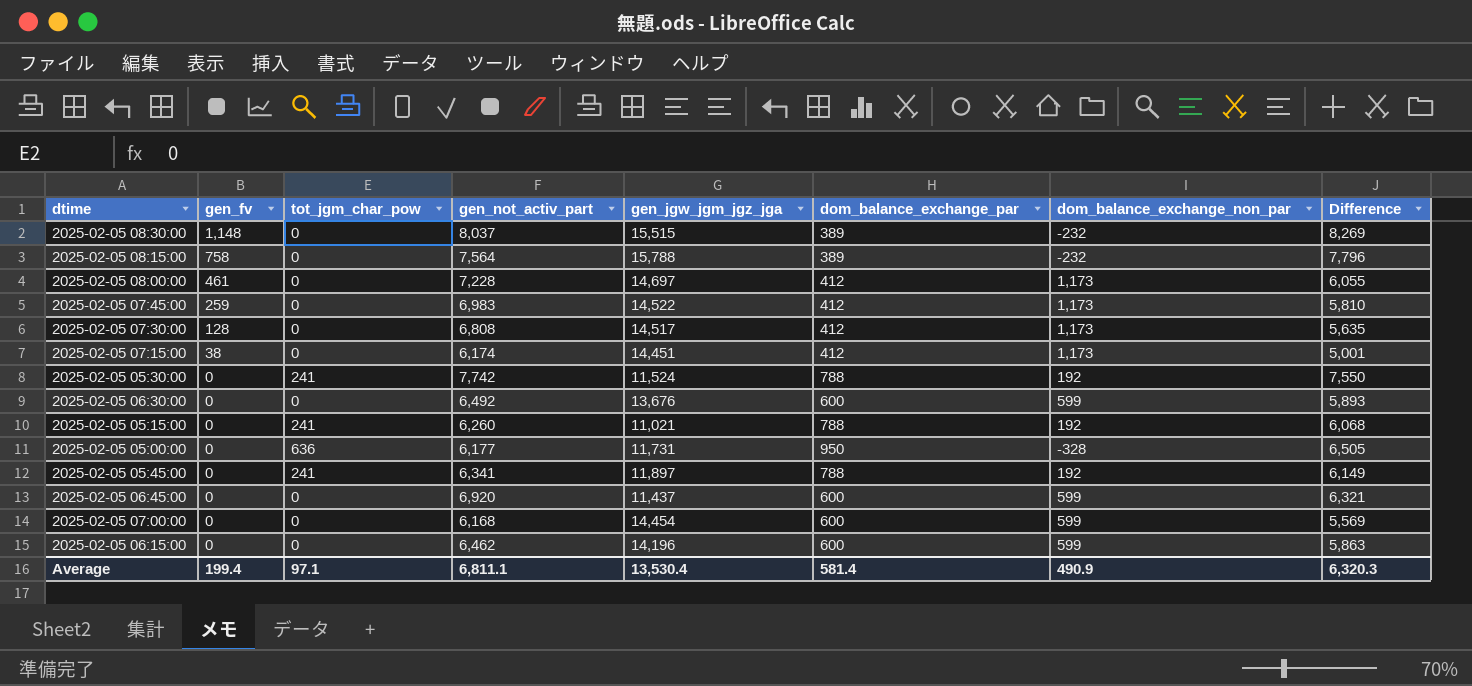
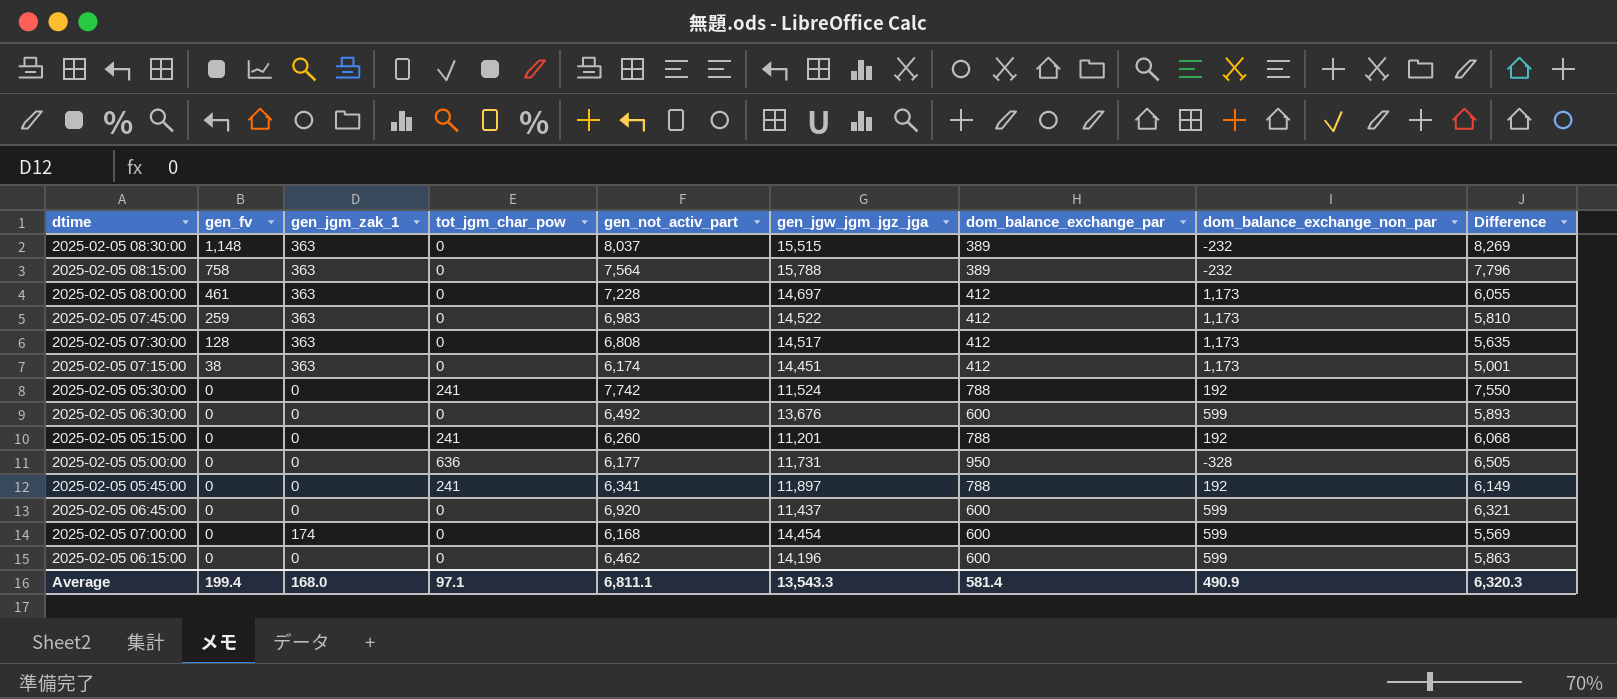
column gen_jgm_zak_1 | position: none -> 3
2025-02-05 05:15:00 | gen_jgw_jgm_jgz_jga: 11,021 -> 11,201
Average | gen_jgw_jgm_jgz_jga: 13,530.4 -> 13,543.3

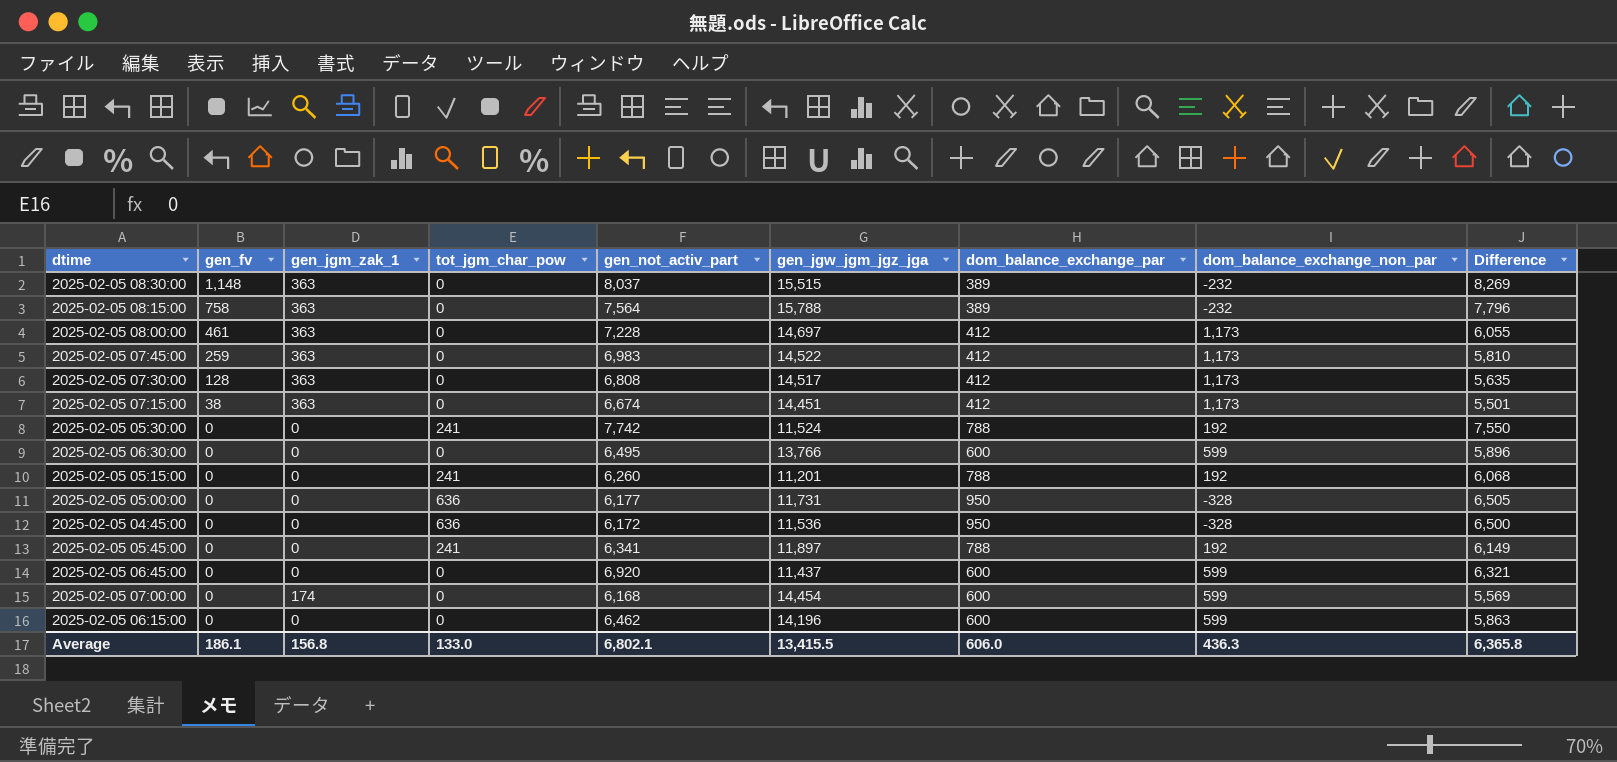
2025-02-05 07:15:00 | gen_not_activ_part: 6,174 -> 6,674
2025-02-05 07:15:00 | Difference: 5,001 -> 5,501
2025-02-05 06:30:00 | gen_not_activ_part: 6,492 -> 6,495
2025-02-05 06:30:00 | gen_jgw_jgm_jgz_jga: 13,676 -> 13,766
2025-02-05 06:30:00 | Difference: 5,893 -> 5,896
row 2025-02-05 04:45:00: none -> 0 | 0 | 636 | 6,172 | 11,536 | 950 | -328 | 6,500
Average | gen_fv: 199.4 -> 186.1
Average | gen_jgm_zak_1: 168.0 -> 156.8
Average | tot_jgm_char_pow: 97.1 -> 133.0
Average | gen_not_activ_part: 6,811.1 -> 6,802.1
Average | gen_jgw_jgm_jgz_jga: 13,543.3 -> 13,415.5
Average | dom_balance_exchange_par: 581.4 -> 606.0
Average | dom_balance_exchange_non_par: 490.9 -> 436.3
Average | Difference: 6,320.3 -> 6,365.8

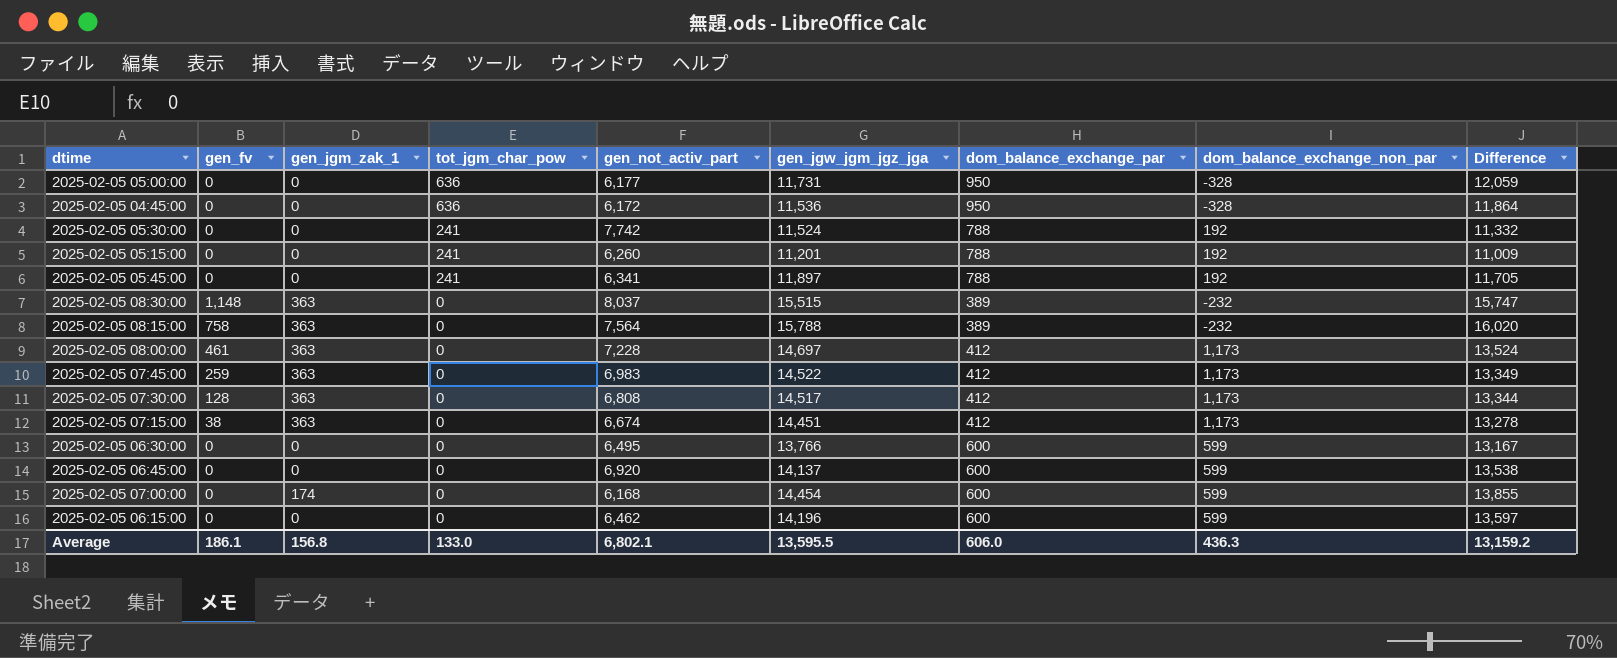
row order: gen_fv descending -> tot_jgm_char_pow descending
column Difference | formula: [gen_not_activ_part] - [dom_balance_exchange_non_par] -> [gen_jgw_jgm_jgz_jga] - [dom_balance_exchange_non_par]
2025-02-05 06:45:00 | gen_jgw_jgm_jgz_jga: 11,437 -> 14,137
Average | gen_jgw_jgm_jgz_jga: 13,415.5 -> 13,595.5
Average | Difference: 6,365.8 -> 13,159.2

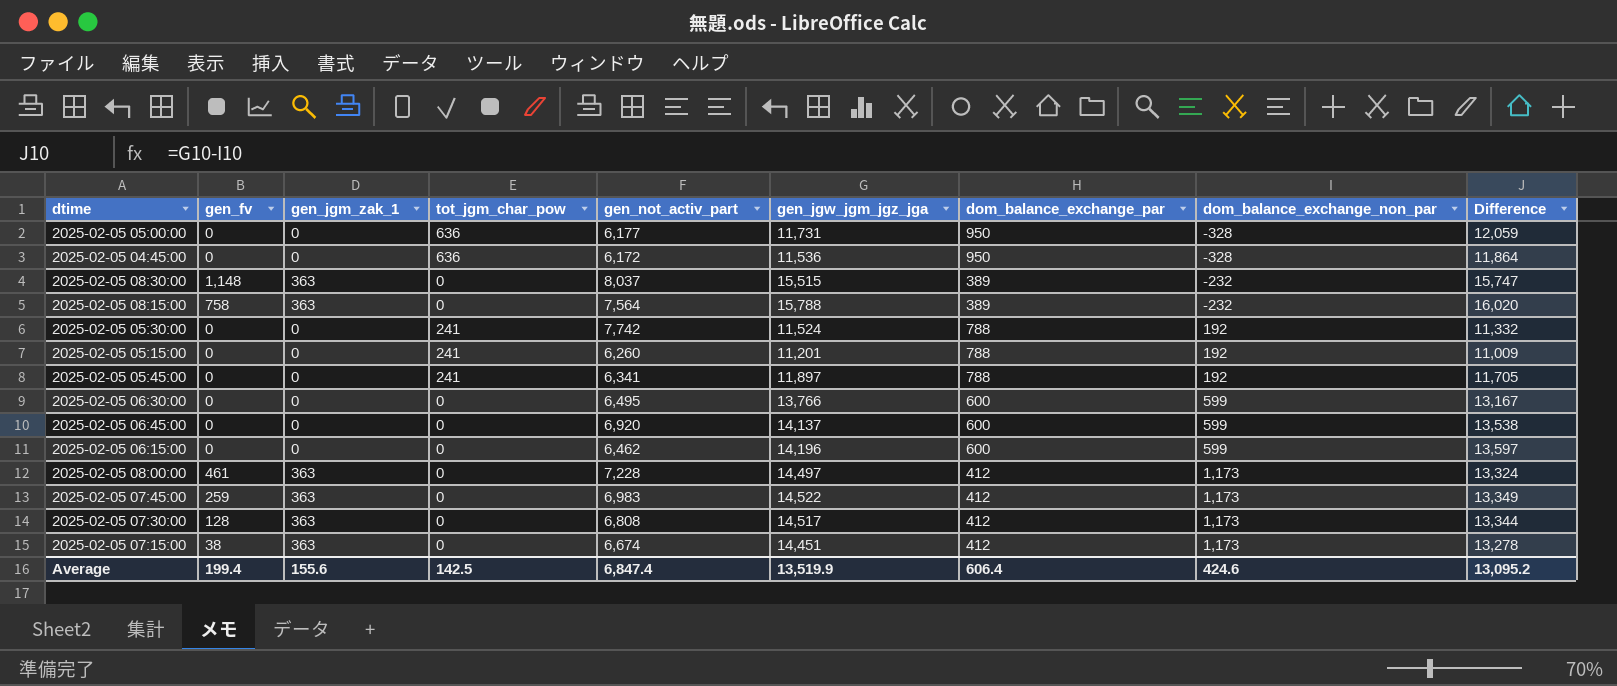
row order: tot_jgm_char_pow descending -> dom_balance_exchange_non_par ascending
row 2025-02-05 07:00:00: 0 | 174 | 0 | 6,168 | 14,454 | 600 | 599 | 13,855 -> none
2025-02-05 08:00:00 | gen_jgw_jgm_jgz_jga: 14,697 -> 14,497
2025-02-05 08:00:00 | Difference: 13,524 -> 13,324
Average | gen_fv: 186.1 -> 199.4
Average | gen_jgm_zak_1: 156.8 -> 155.6
Average | tot_jgm_char_pow: 133.0 -> 142.5
Average | gen_not_activ_part: 6,802.1 -> 6,847.4
Average | gen_jgw_jgm_jgz_jga: 13,595.5 -> 13,519.9
Average | dom_balance_exchange_par: 606.0 -> 606.4
Average | dom_balance_exchange_non_par: 436.3 -> 424.6
Average | Difference: 13,159.2 -> 13,095.2

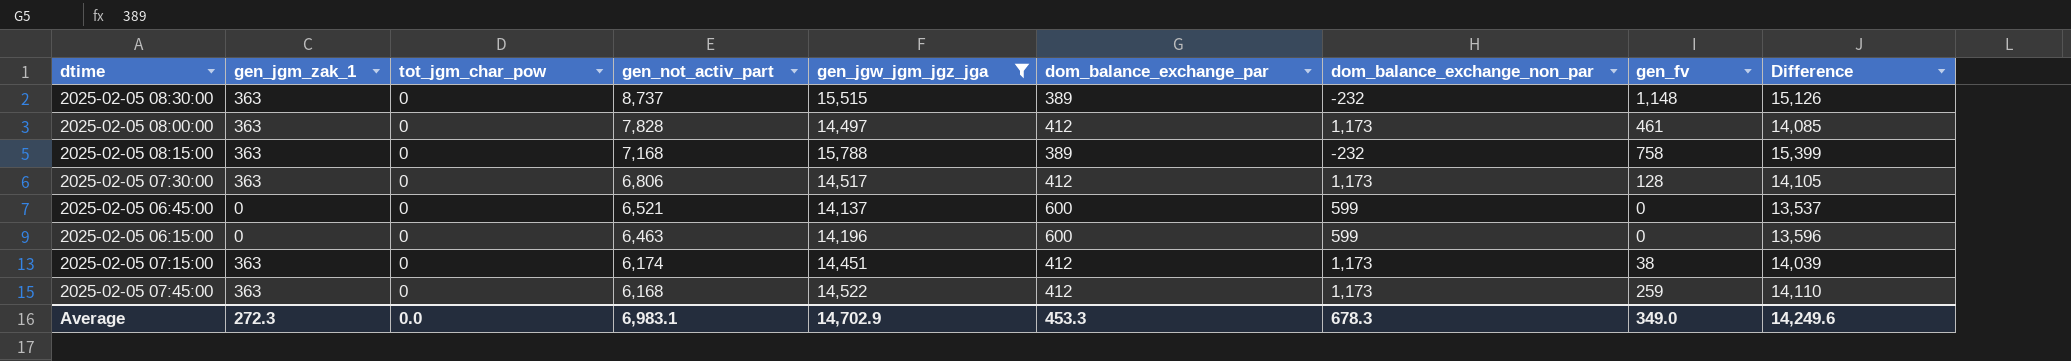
filter: none -> gen_jgw_jgm_jgz_jga >= 14,137
row order: dom_balance_exchange_non_par ascending -> gen_not_activ_part descending
column gen_fv | position: 2 -> 8
column Difference | formula: [gen_jgw_jgm_jgz_jga] - [dom_balance_exchange_non_par] -> [gen_jgw_jgm_jgz_jga] - [dom_balance_exchange_par]
2025-02-05 08:30:00 | gen_not_activ_part: 8,037 -> 8,737
2025-02-05 08:00:00 | gen_not_activ_part: 7,228 -> 7,828
2025-02-05 08:15:00 | gen_not_activ_part: 7,564 -> 7,168
2025-02-05 07:30:00 | gen_not_activ_part: 6,808 -> 6,806
2025-02-05 06:45:00 | gen_not_activ_part: 6,920 -> 6,521
2025-02-05 06:15:00 | gen_not_activ_part: 6,462 -> 6,463
2025-02-05 07:15:00 | gen_not_activ_part: 6,674 -> 6,174
2025-02-05 07:45:00 | gen_not_activ_part: 6,983 -> 6,168
Average | gen_jgm_zak_1: 155.6 -> 272.3
Average | tot_jgm_char_pow: 142.5 -> 0.0
Average | gen_not_activ_part: 6,847.4 -> 6,983.1
Average | gen_jgw_jgm_jgz_jga: 13,519.9 -> 14,702.9
Average | dom_balance_exchange_par: 606.4 -> 453.3
Average | dom_balance_exchange_non_par: 424.6 -> 678.3
Average | gen_fv: 199.4 -> 349.0
Average | Difference: 13,095.2 -> 14,249.6

